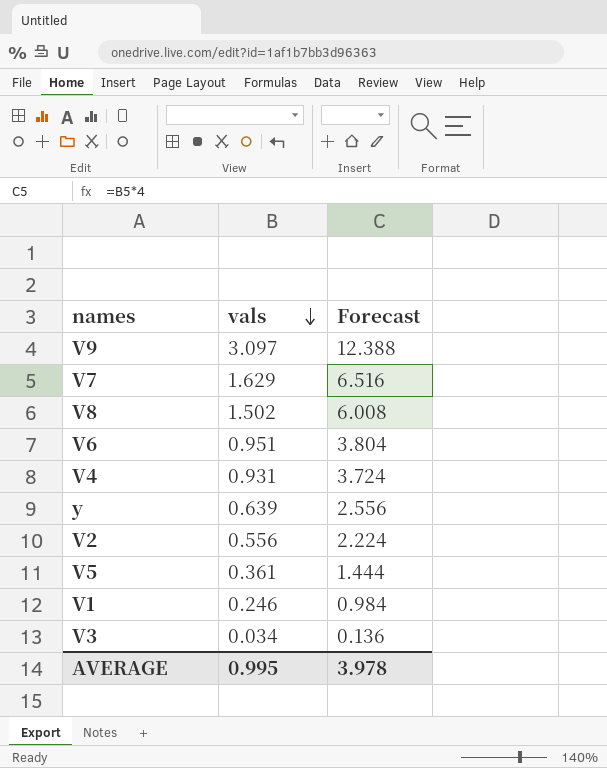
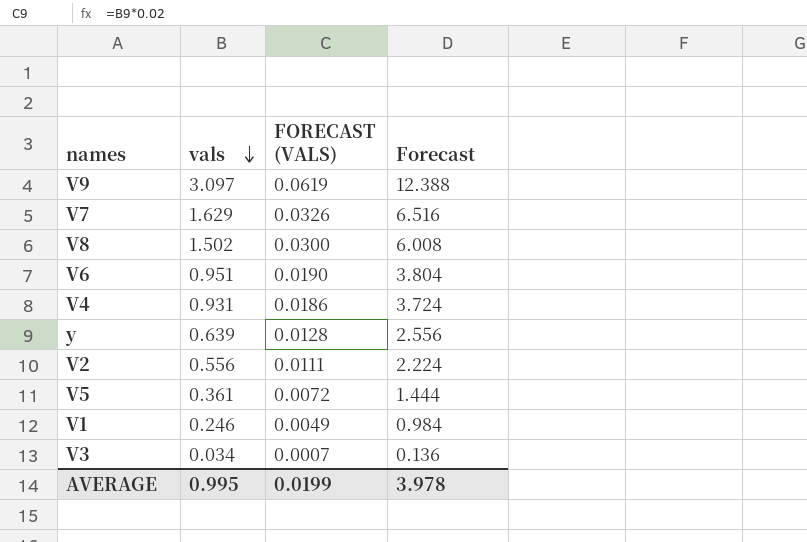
column FORECAST (VALS) | formula: none -> [vals] * 0.02

